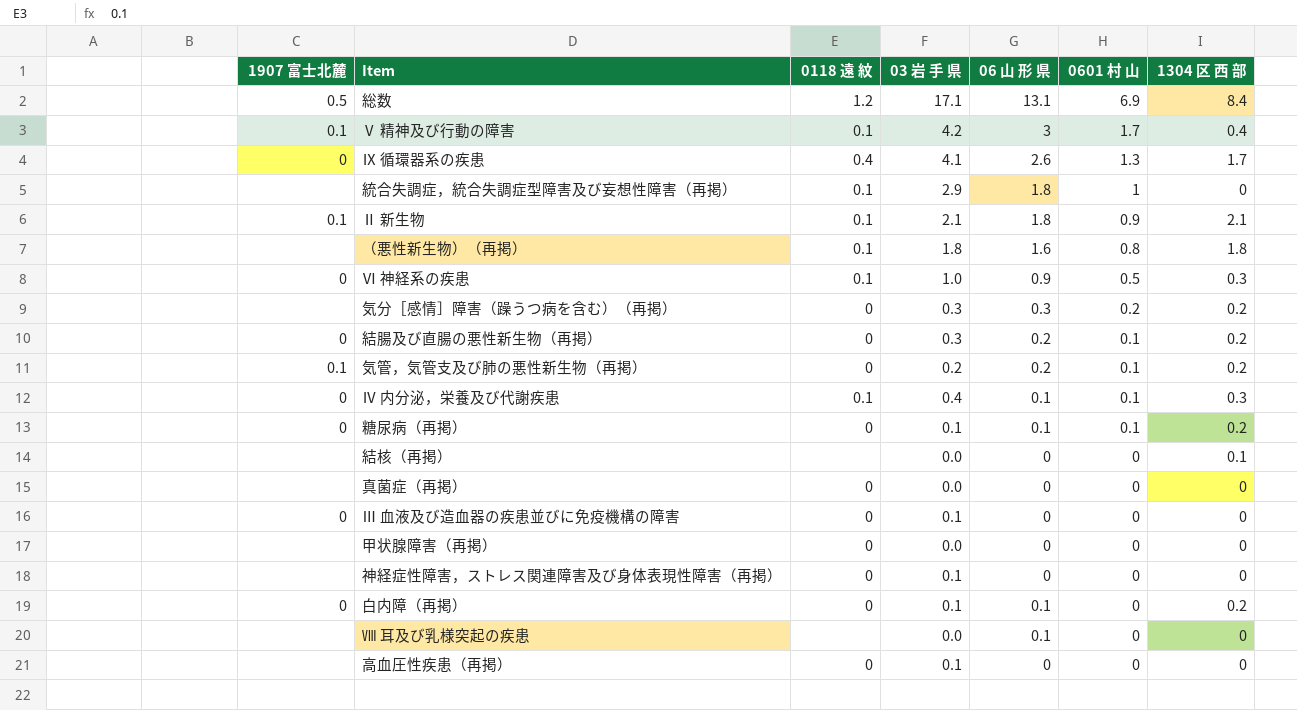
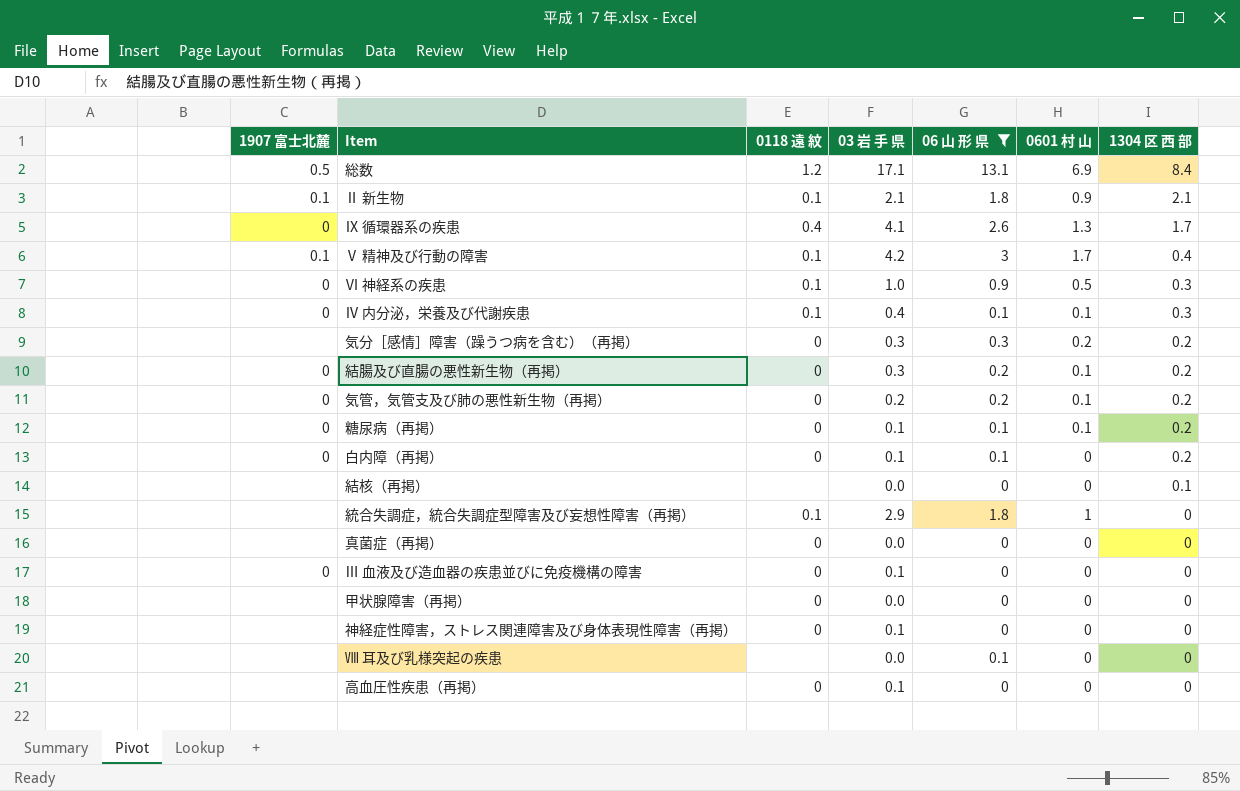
filter: none -> 06 山 形 県 != 1.6
row order: 0601 村 山 descending -> 1304 区 西 部 descending
気管，気管支及び肺の悪性新生物（再掲） | 1907 富士北麓: 0.1 -> 0

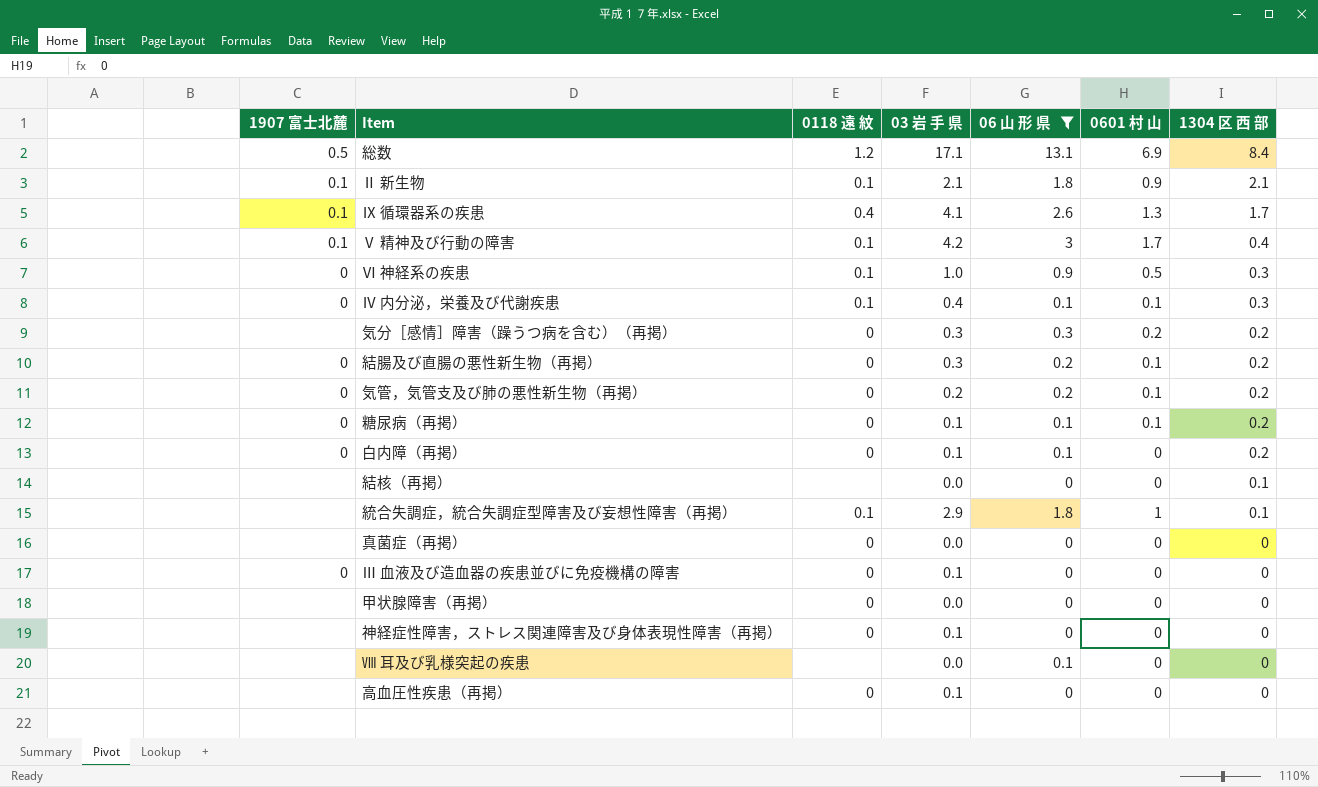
Ⅸ 循環器系の疾患 | 1907 富士北麓: 0 -> 0.1
統合失調症，統合失調症型障害及び妄想性障害（再掲） | 1304 区 西 部: 0 -> 0.1

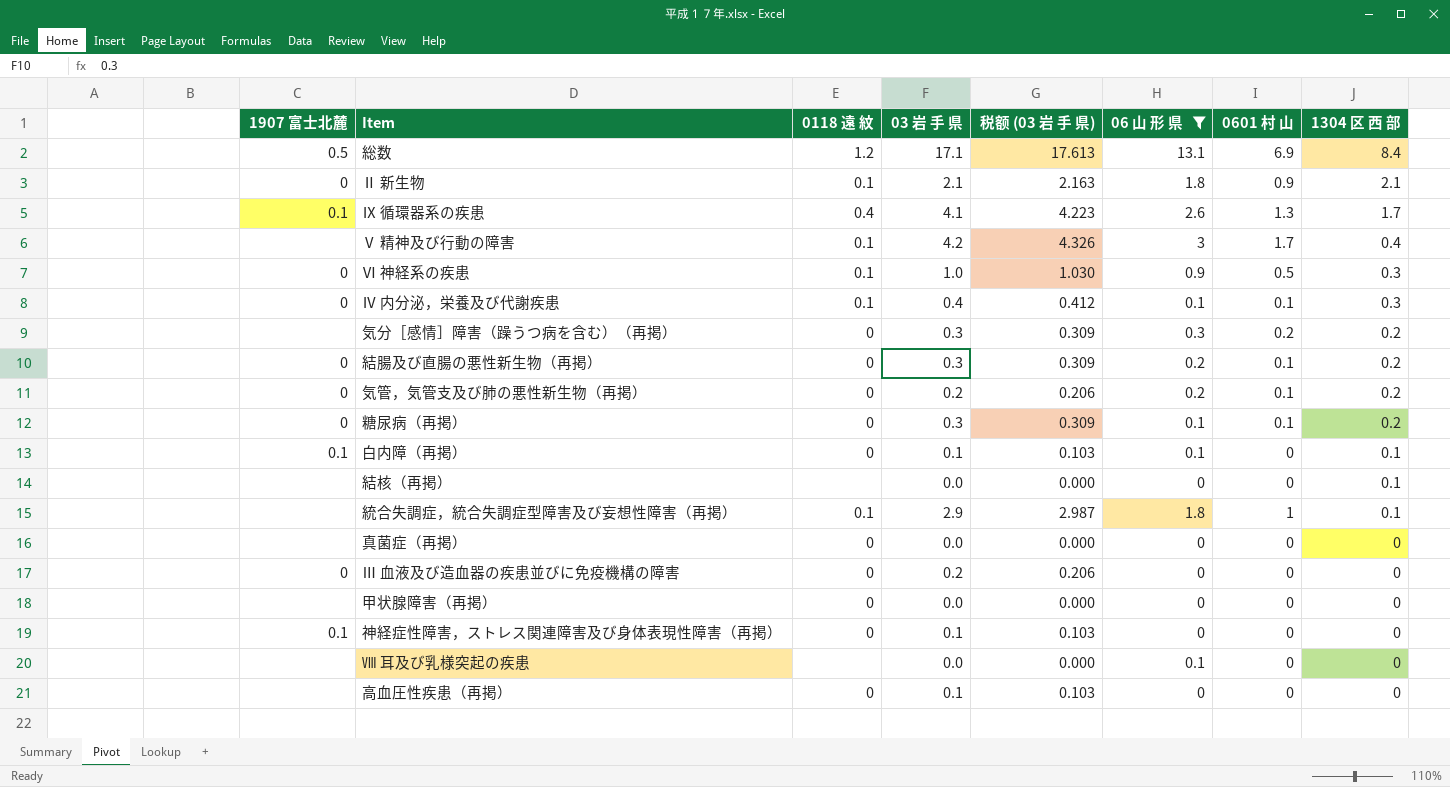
column 税额 (03 岩 手 県) | formula: none -> [03 岩 手 県] * 1.03
Ⅱ 新生物 | 1907 富士北麓: 0.1 -> 0
Ⅴ 精神及び行動の障害 | 1907 富士北麓: 0.1 -> none
糖尿病（再掲） | 03 岩 手 県: 0.1 -> 0.3
白内障（再掲） | 1907 富士北麓: 0 -> 0.1
白内障（再掲） | 1304 区 西 部: 0.2 -> 0.1
Ⅲ 血液及び造血器の疾患並びに免疫機構の障害 | 03 岩 手 県: 0.1 -> 0.2
神経症性障害，ストレス関連障害及び身体表現性障害（再掲） | 1907 富士北麓: none -> 0.1

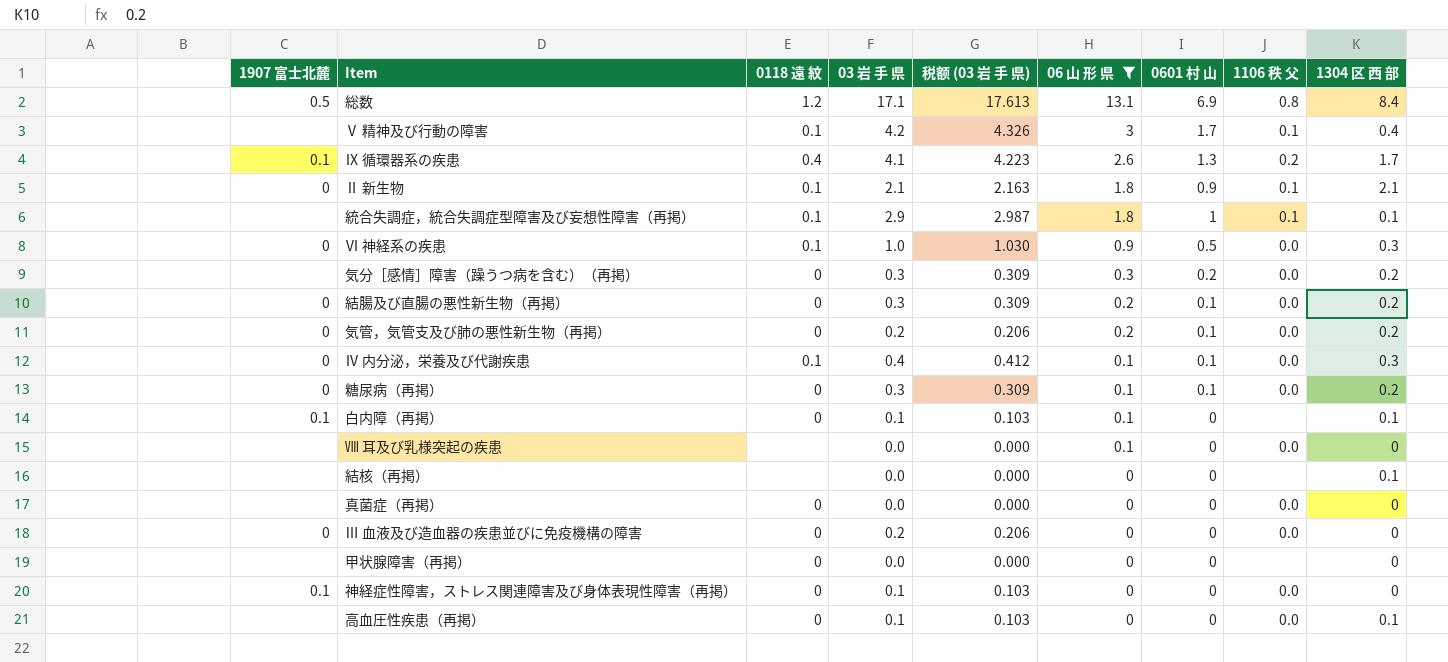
row order: 1304 区 西 部 descending -> 06 山 形 県 descending
column 1106 秩 父 | position: none -> 8
高血圧性疾患（再掲） | 1304 区 西 部: 0 -> 0.1

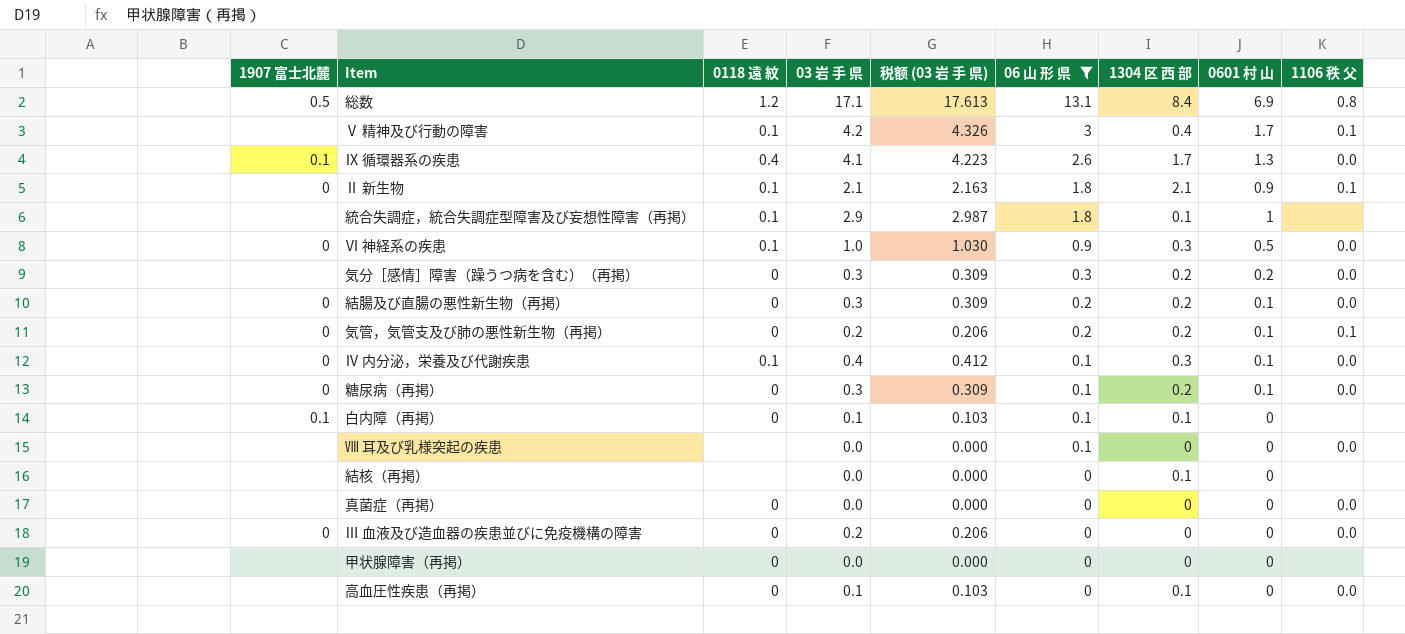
column 1304 区 西 部 | position: 9 -> 7
row 神経症性障害，ストレス関連障害及び身体表現性障害（再掲）: 0.1 | 0 | 0.1 | 0.103 | 0 | 0 | 0.0 | 0 -> none
Ⅸ 循環器系の疾患 | 1106 秩 父: 0.2 -> 0.0
統合失調症，統合失調症型障害及び妄想性障害（再掲） | 1106 秩 父: 0.1 -> none
気管，気管支及び肺の悪性新生物（再掲） | 1106 秩 父: 0.0 -> 0.1

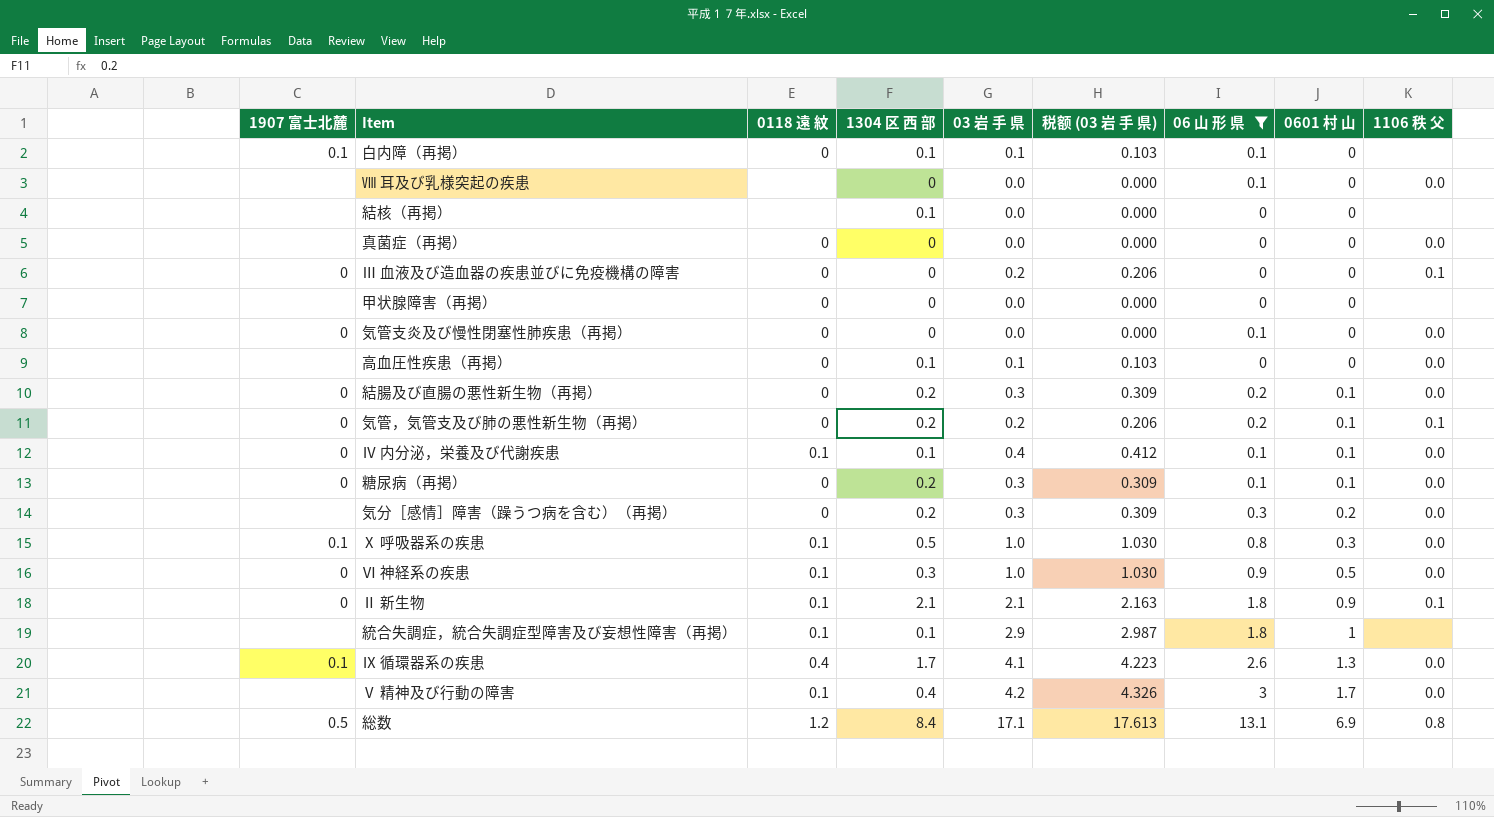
row order: 06 山 形 県 descending -> 0601 村 山 ascending
column 1304 区 西 部 | position: 7 -> 4
Ⅲ 血液及び造血器の疾患並びに免疫機構の障害 | 1106 秩 父: 0.0 -> 0.1
row 気管支炎及び慢性閉塞性肺疾患（再掲）: none -> 0 | 0 | 0 | 0.0 | 0.000 | 0.1 | 0 | 0.0
Ⅳ 内分泌，栄養及び代謝疾患 | 1304 区 西 部: 0.3 -> 0.1
row Ⅹ 呼吸器系の疾患: none -> 0.1 | 0.1 | 0.5 | 1.0 | 1.030 | 0.8 | 0.3 | 0.0
Ⅴ 精神及び行動の障害 | 1106 秩 父: 0.1 -> 0.0

